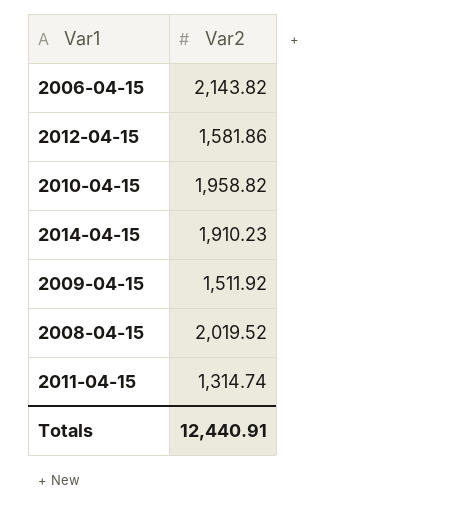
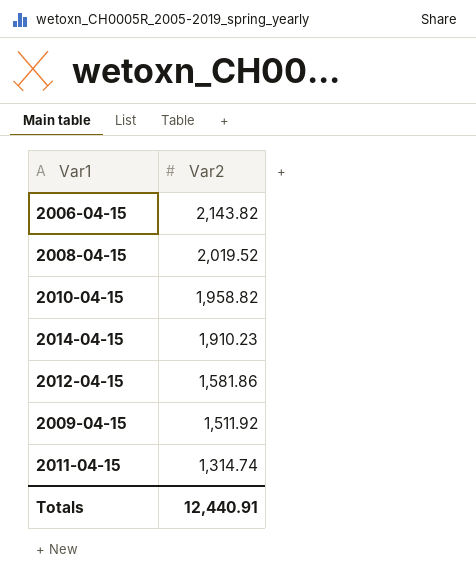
row order: none -> Var2 descending

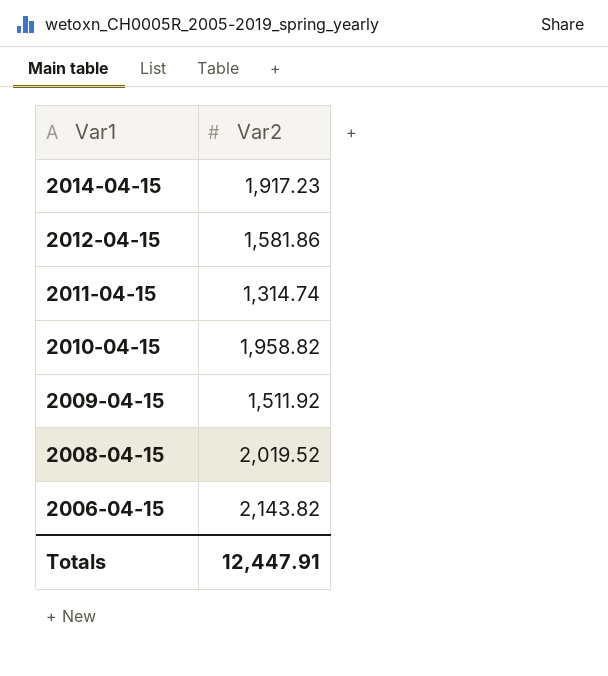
row order: Var2 descending -> Var1 descending
2014-04-15 | Var2: 1,910.23 -> 1,917.23
Totals | Var2: 12,440.91 -> 12,447.91

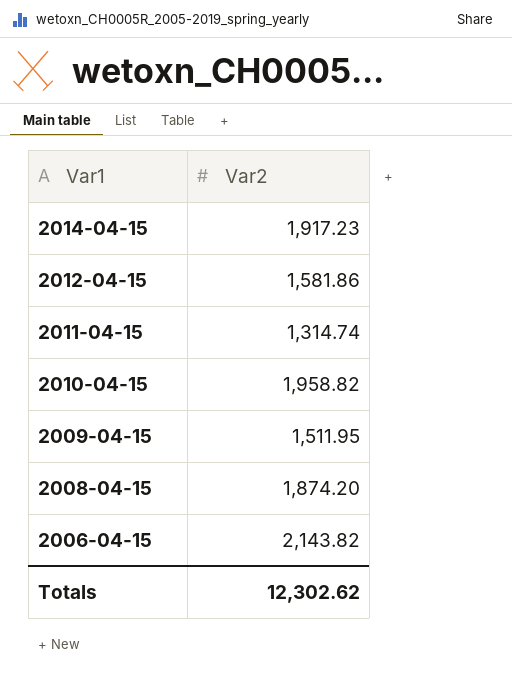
2009-04-15 | Var2: 1,511.92 -> 1,511.95
2008-04-15 | Var2: 2,019.52 -> 1,874.20
Totals | Var2: 12,447.91 -> 12,302.62

